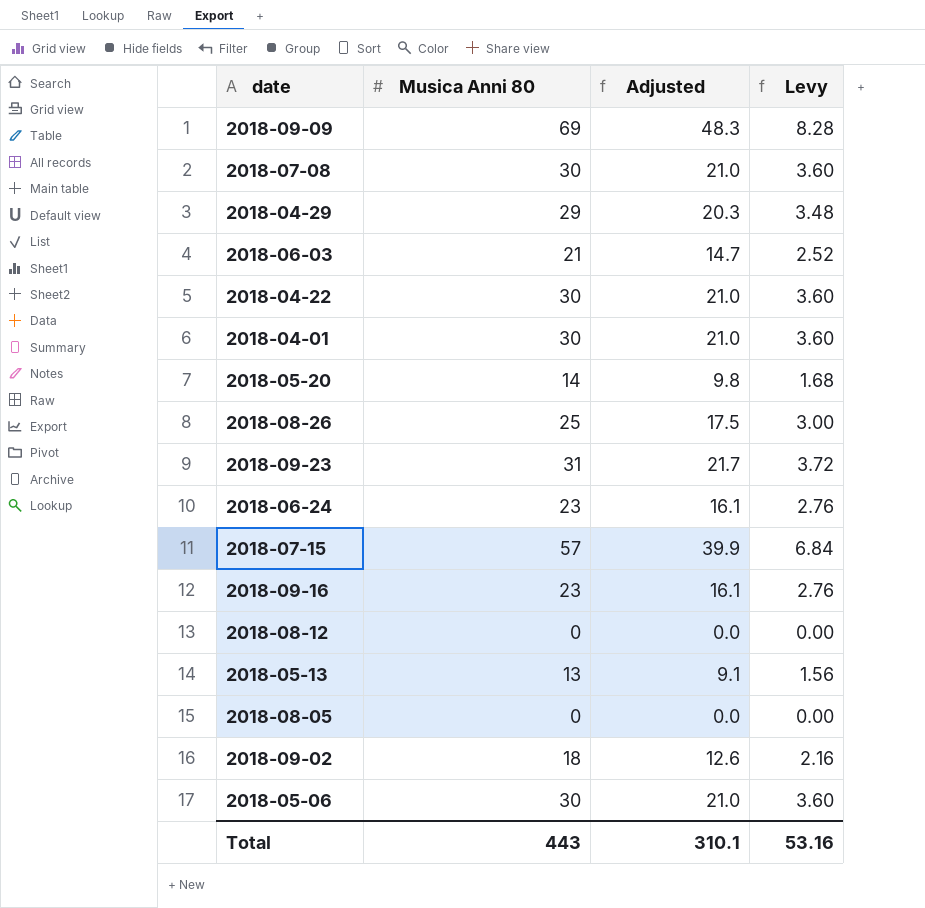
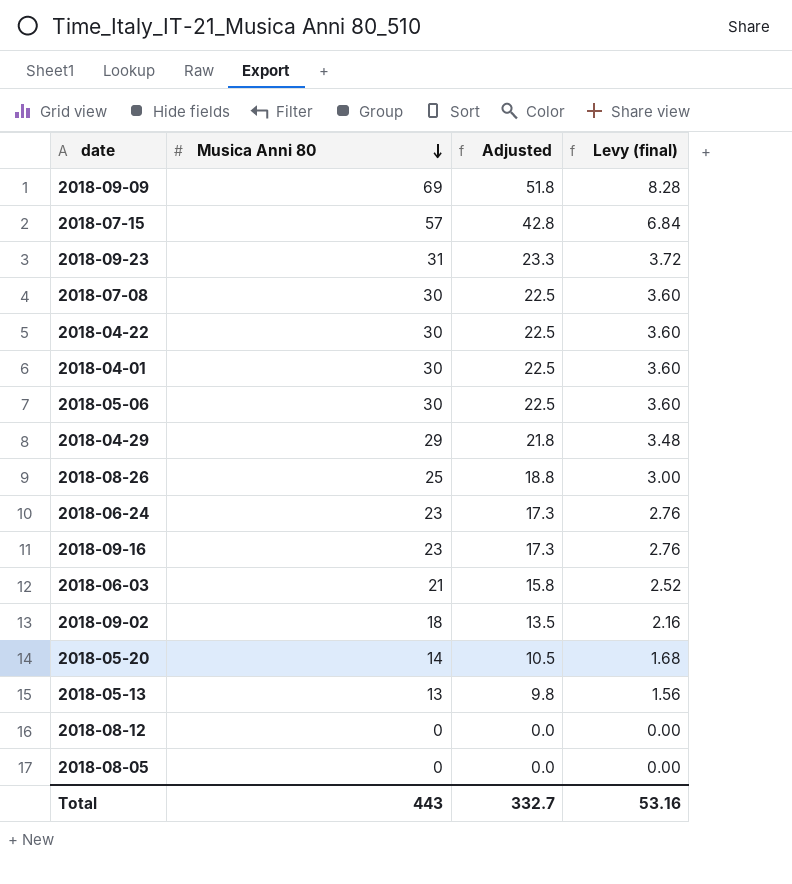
row order: none -> Musica Anni 80 descending
column Adjusted | formula: [Musica Anni 80] * 0.7 -> [Musica Anni 80] * 0.75
column name: Levy -> Levy (final)
Total | Adjusted: 310.1 -> 332.7

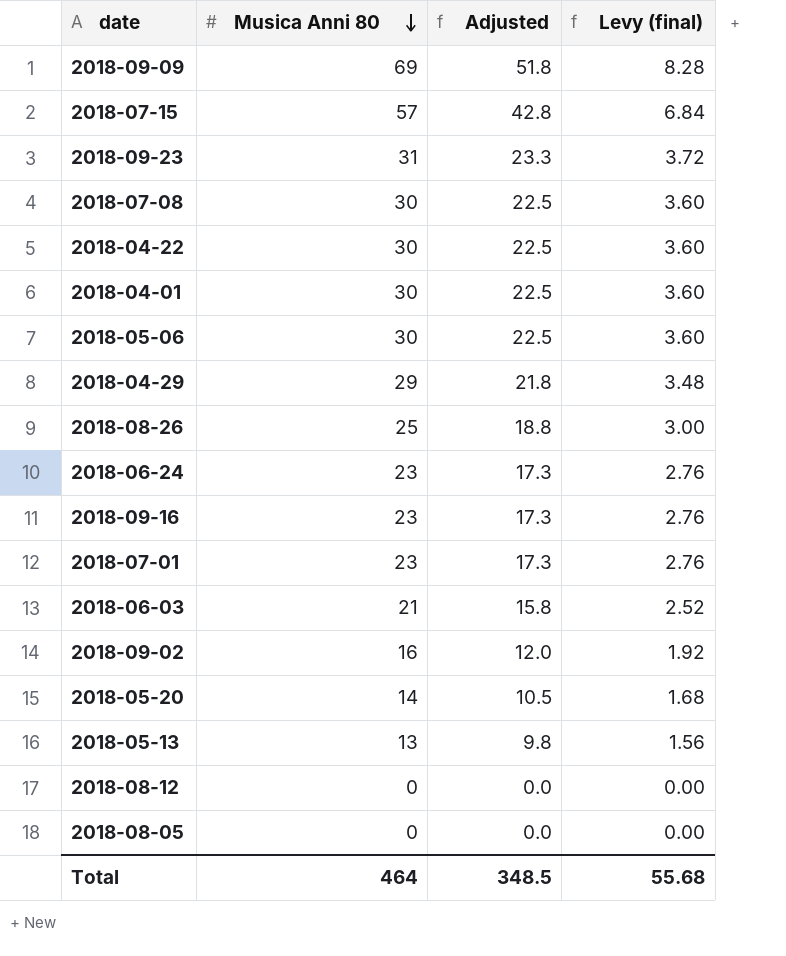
row 2018-07-01: none -> 23 | 17.3 | 2.76
2018-09-02 | Musica Anni 80: 18 -> 16
2018-09-02 | Adjusted: 13.5 -> 12.0
2018-09-02 | Levy (final): 2.16 -> 1.92
Total | Musica Anni 80: 443 -> 464
Total | Adjusted: 332.7 -> 348.5
Total | Levy (final): 53.16 -> 55.68

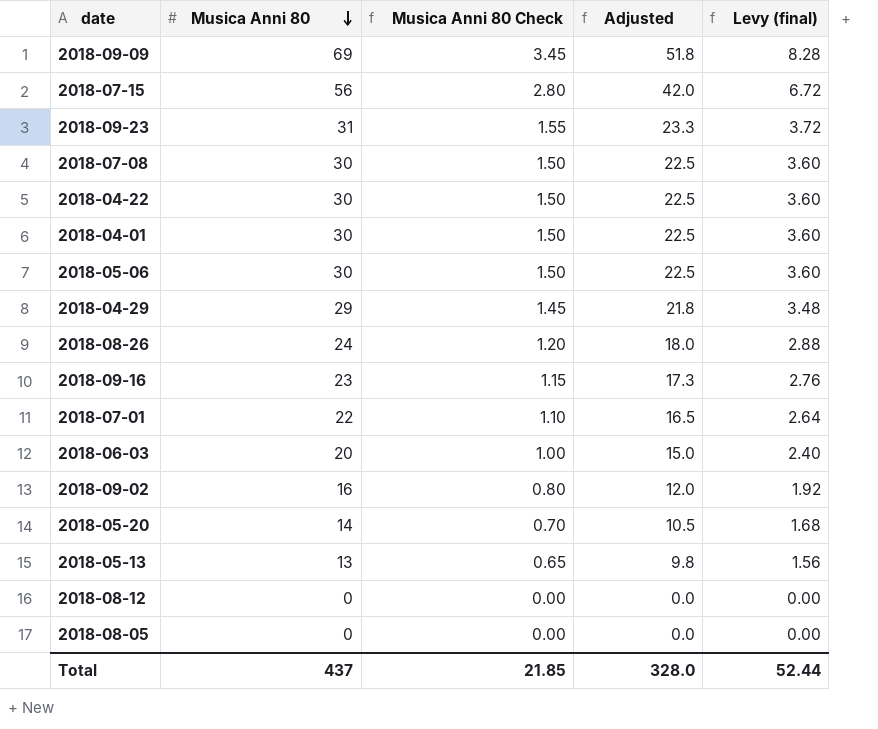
column Musica Anni 80 Check | formula: none -> [Musica Anni 80] * 0.05
row 2018-06-24: 23 | 17.3 | 2.76 -> none
2018-07-15 | Musica Anni 80: 57 -> 56
2018-07-15 | Adjusted: 42.8 -> 42.0
2018-07-15 | Levy (final): 6.84 -> 6.72
2018-08-26 | Musica Anni 80: 25 -> 24
2018-08-26 | Adjusted: 18.8 -> 18.0
2018-08-26 | Levy (final): 3.00 -> 2.88
2018-07-01 | Musica Anni 80: 23 -> 22
2018-07-01 | Adjusted: 17.3 -> 16.5
2018-07-01 | Levy (final): 2.76 -> 2.64
2018-06-03 | Musica Anni 80: 21 -> 20
2018-06-03 | Adjusted: 15.8 -> 15.0
2018-06-03 | Levy (final): 2.52 -> 2.40
Total | Musica Anni 80: 464 -> 437
Total | Adjusted: 348.5 -> 328.0
Total | Levy (final): 55.68 -> 52.44

